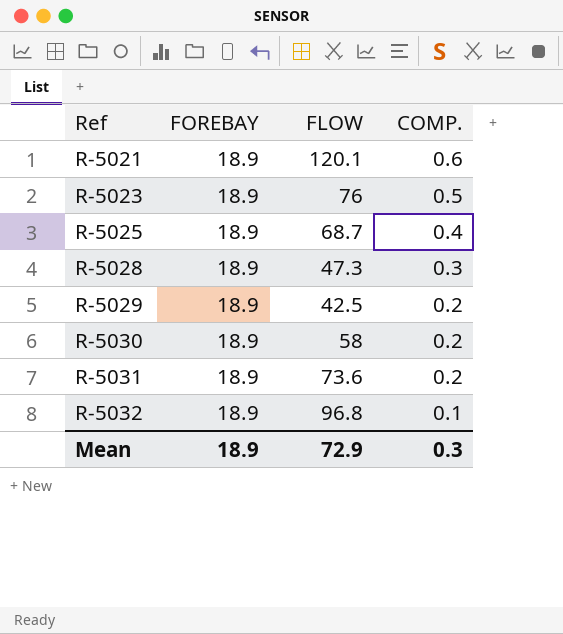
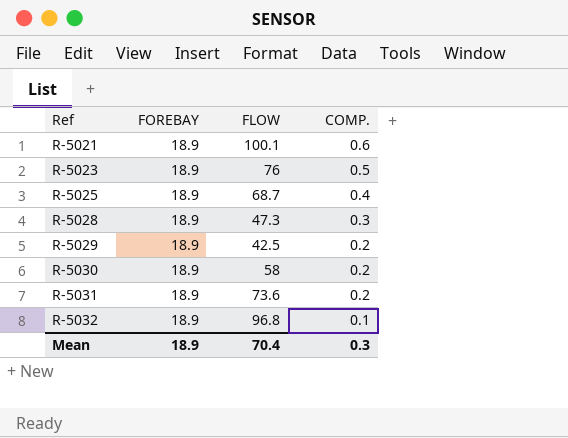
R-5021 | FLOW: 120.1 -> 100.1
Mean | FLOW: 72.9 -> 70.4

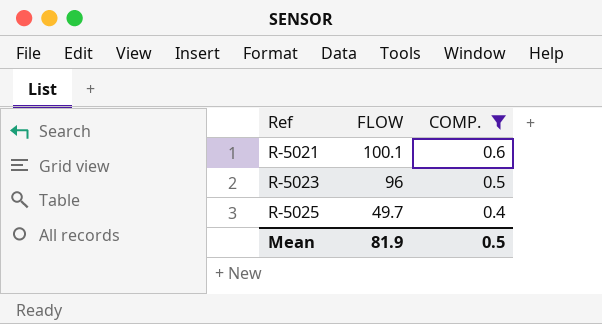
filter: none -> COMP. >= 0.4
column FOREBAY | position: 2 -> none
R-5023 | FLOW: 76 -> 96
R-5025 | FLOW: 68.7 -> 49.7
Mean | FLOW: 70.4 -> 81.9
Mean | COMP.: 0.3 -> 0.5

